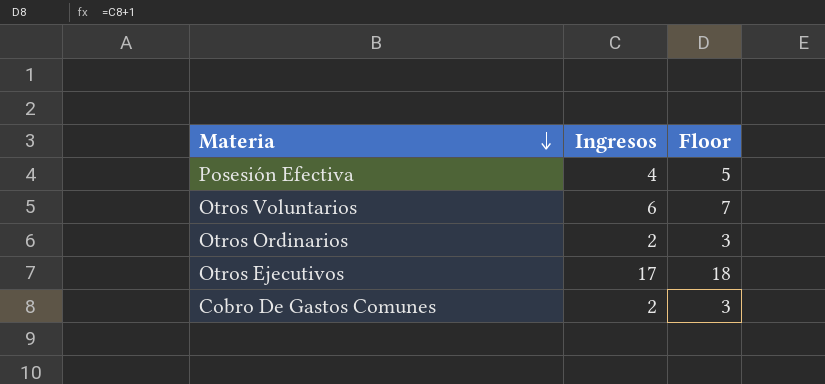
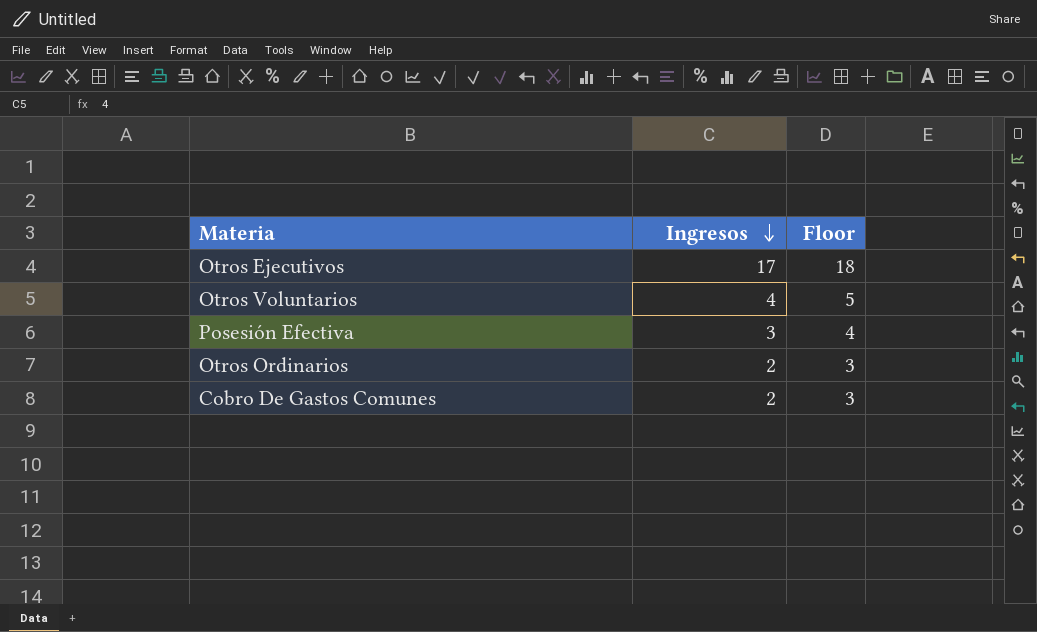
row order: Materia descending -> Ingresos descending
Otros Voluntarios | Ingresos: 6 -> 4
Otros Voluntarios | Floor: 7 -> 5
Posesión Efectiva | Ingresos: 4 -> 3
Posesión Efectiva | Floor: 5 -> 4

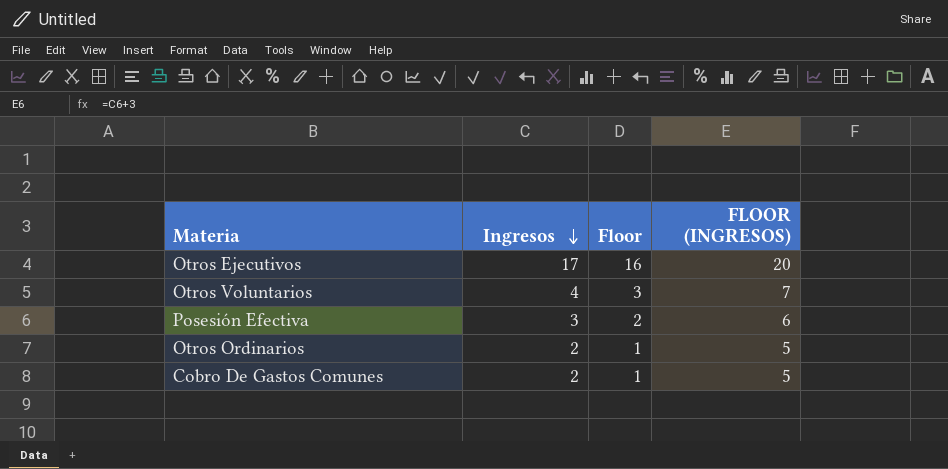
column Floor | formula: [Ingresos] + 1 -> [Ingresos] - 1
column FLOOR (INGRESOS) | formula: none -> [Ingresos] + 3

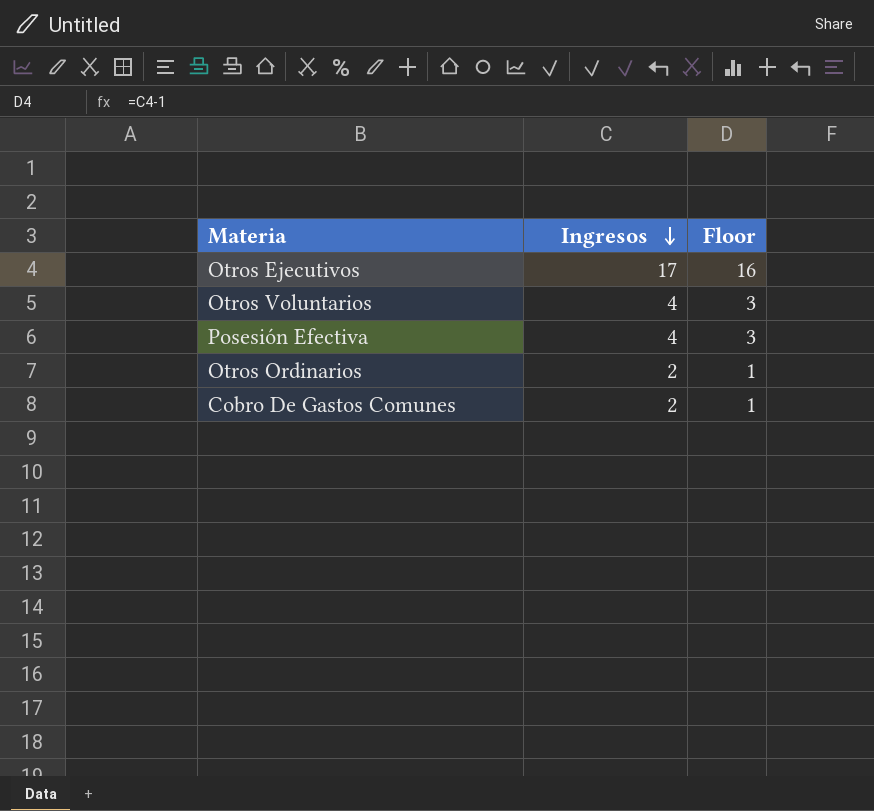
column FLOOR (INGRESOS) | formula: [Ingresos] + 3 -> none
Posesión Efectiva | Ingresos: 3 -> 4
Posesión Efectiva | Floor: 2 -> 3

